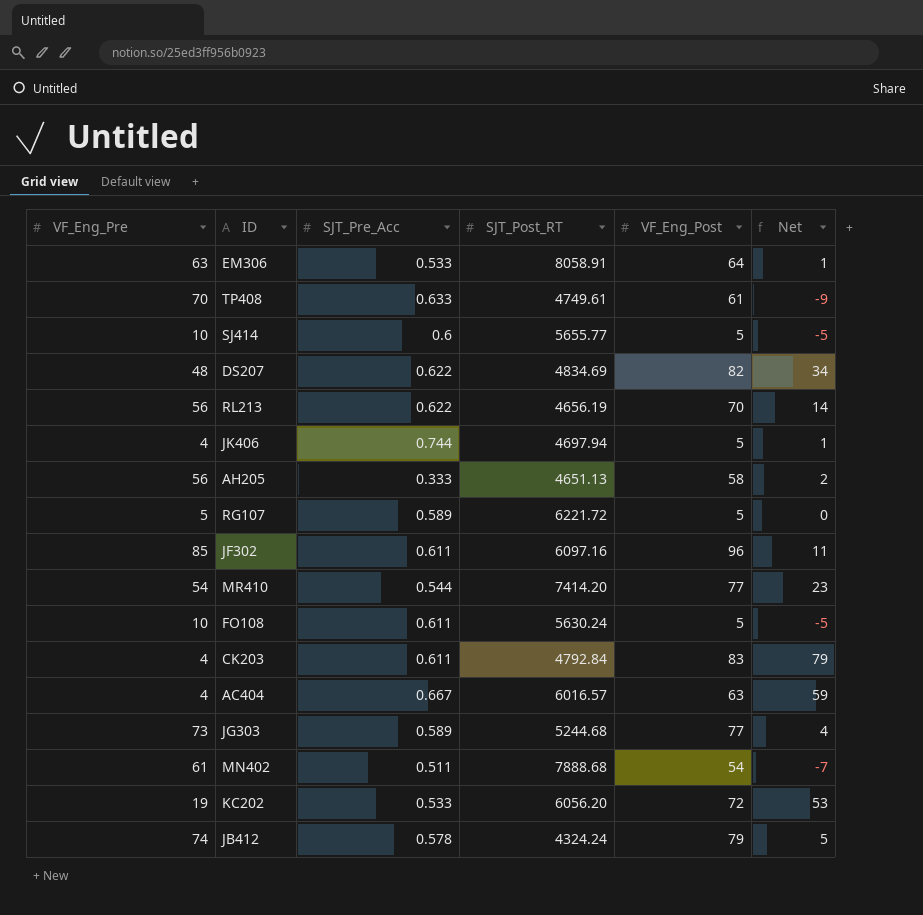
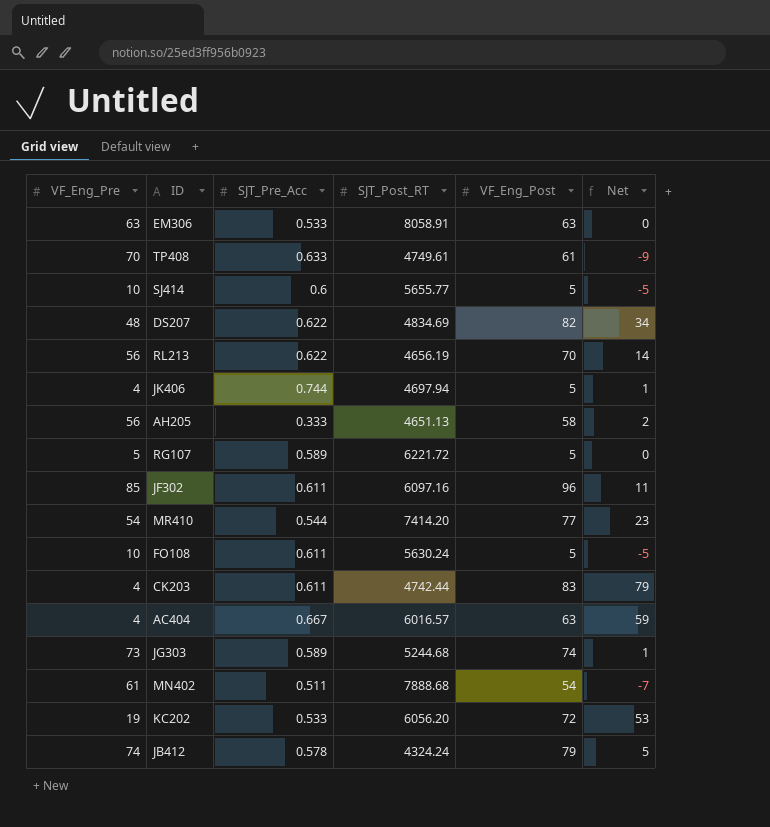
EM306 | VF_Eng_Post: 64 -> 63
EM306 | Net: 1 -> 0
CK203 | SJT_Post_RT: 4792.84 -> 4742.44
JG303 | VF_Eng_Post: 77 -> 74
JG303 | Net: 4 -> 1

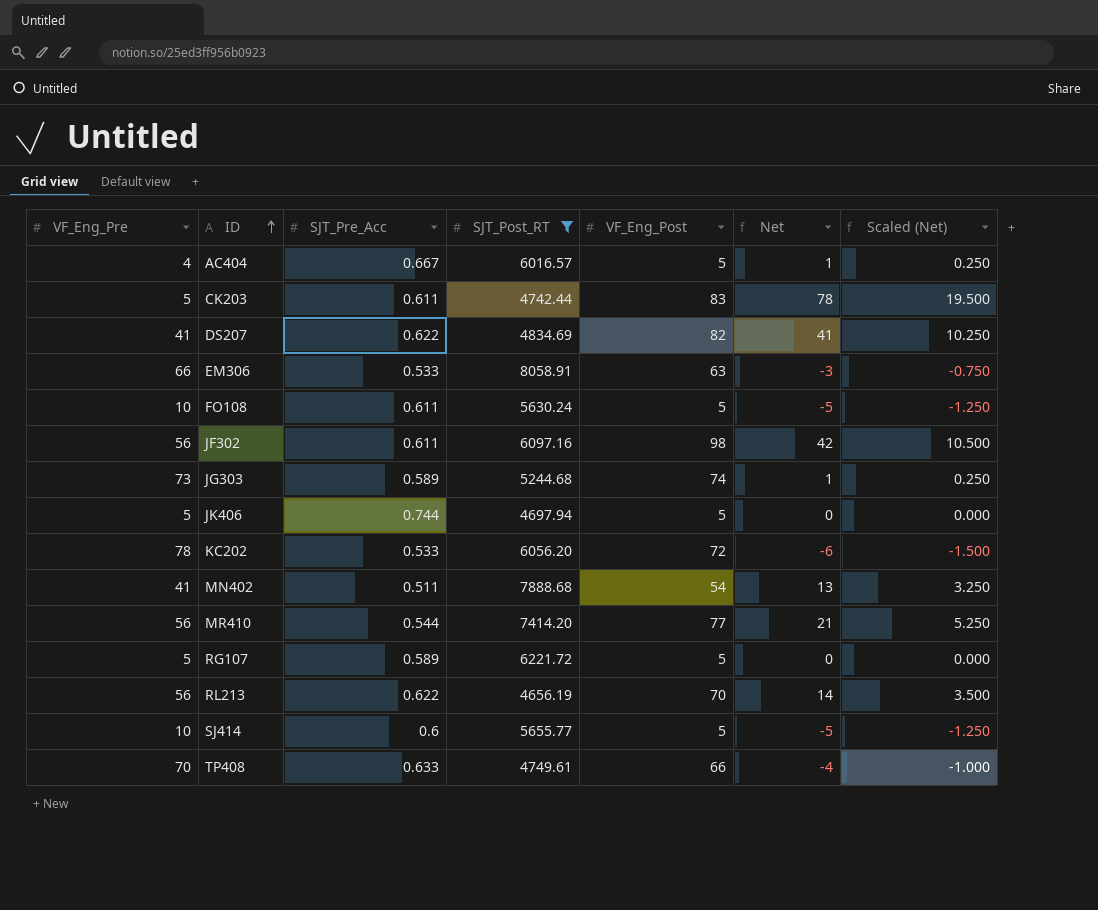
filter: none -> SJT_Post_RT >= 4656.19
row order: none -> ID ascending
column Scaled (Net) | formula: none -> [Net] * 0.25
AC404 | VF_Eng_Post: 63 -> 5
AC404 | Net: 59 -> 1
CK203 | VF_Eng_Pre: 4 -> 5
CK203 | Net: 79 -> 78
DS207 | VF_Eng_Pre: 48 -> 41
DS207 | Net: 34 -> 41
EM306 | VF_Eng_Pre: 63 -> 66
EM306 | Net: 0 -> -3
JF302 | VF_Eng_Pre: 85 -> 56
JF302 | VF_Eng_Post: 96 -> 98
JF302 | Net: 11 -> 42
JK406 | VF_Eng_Pre: 4 -> 5
JK406 | Net: 1 -> 0
KC202 | VF_Eng_Pre: 19 -> 78
KC202 | Net: 53 -> -6
MN402 | VF_Eng_Pre: 61 -> 41
MN402 | Net: -7 -> 13
MR410 | VF_Eng_Pre: 54 -> 56
MR410 | Net: 23 -> 21
TP408 | VF_Eng_Post: 61 -> 66
TP408 | Net: -9 -> -4

